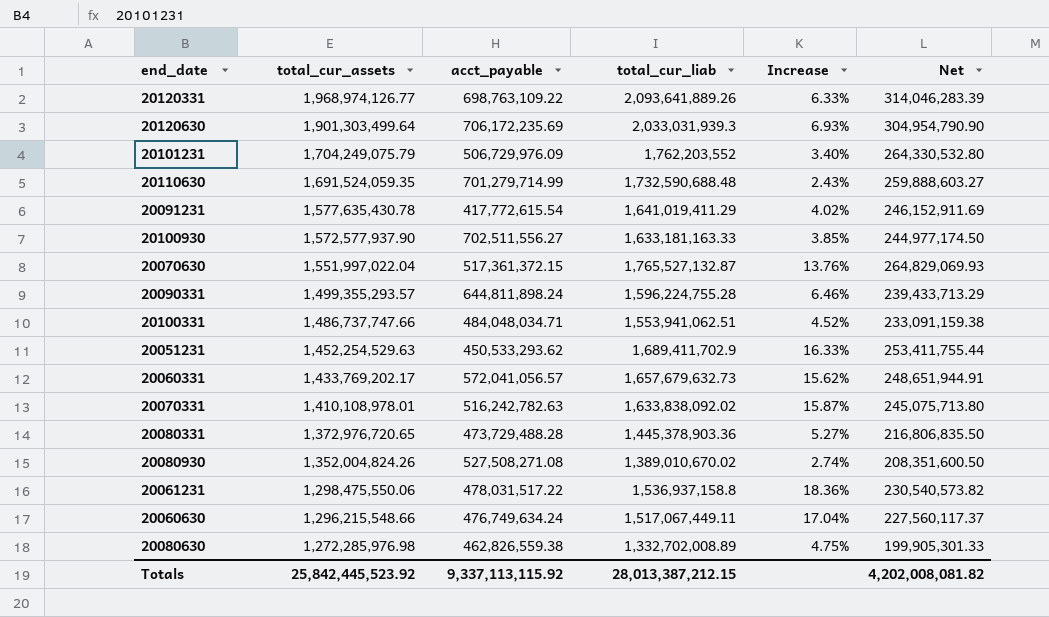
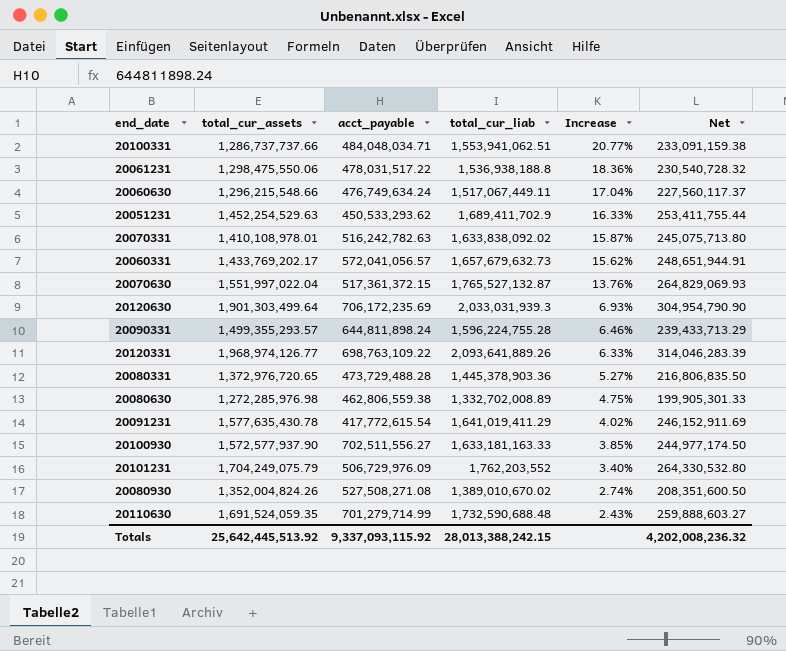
row order: total_cur_assets descending -> Increase descending
20100331 | total_cur_assets: 1,486,737,747.66 -> 1,286,737,737.66
20100331 | Increase: 4.52% -> 20.77%
20061231 | total_cur_liab: 1,536,937,158.8 -> 1,536,938,188.8
20061231 | Net: 230,540,573.82 -> 230,540,728.32
20080630 | acct_payable: 462,826,559.38 -> 462,806,559.38
Totals | total_cur_assets: 25,842,445,523.92 -> 25,642,445,513.92
Totals | acct_payable: 9,337,113,115.92 -> 9,337,093,115.92
Totals | total_cur_liab: 28,013,387,212.15 -> 28,013,388,242.15
Totals | Net: 4,202,008,081.82 -> 4,202,008,236.32

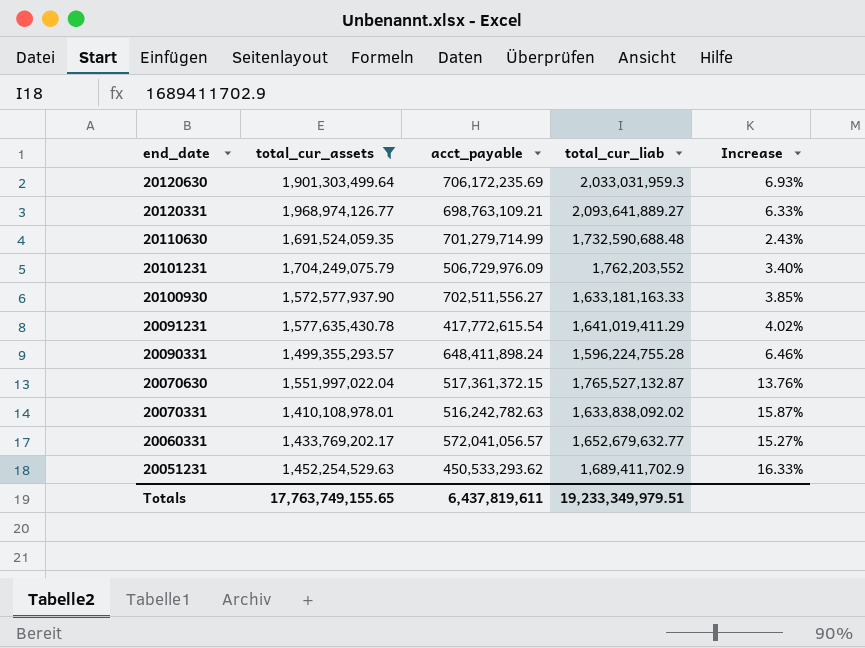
filter: none -> total_cur_assets >= 1,410,108,978.01
row order: Increase descending -> end_date descending
column Net | formula: [total_cur_liab] * 0.15 -> none
20120630 | total_cur_liab: 2,033,031,939.3 -> 2,033,031,959.3
20120331 | acct_payable: 698,763,109.22 -> 698,763,109.21
20120331 | total_cur_liab: 2,093,641,889.26 -> 2,093,641,889.27
20090331 | acct_payable: 644,811,898.24 -> 648,411,898.24
20060331 | total_cur_liab: 1,657,679,632.73 -> 1,652,679,632.77
20060331 | Increase: 15.62% -> 15.27%
Totals | total_cur_assets: 25,642,445,513.92 -> 17,763,749,155.65
Totals | acct_payable: 9,337,093,115.92 -> 6,437,819,611
Totals | total_cur_liab: 28,013,388,242.15 -> 19,233,349,979.51

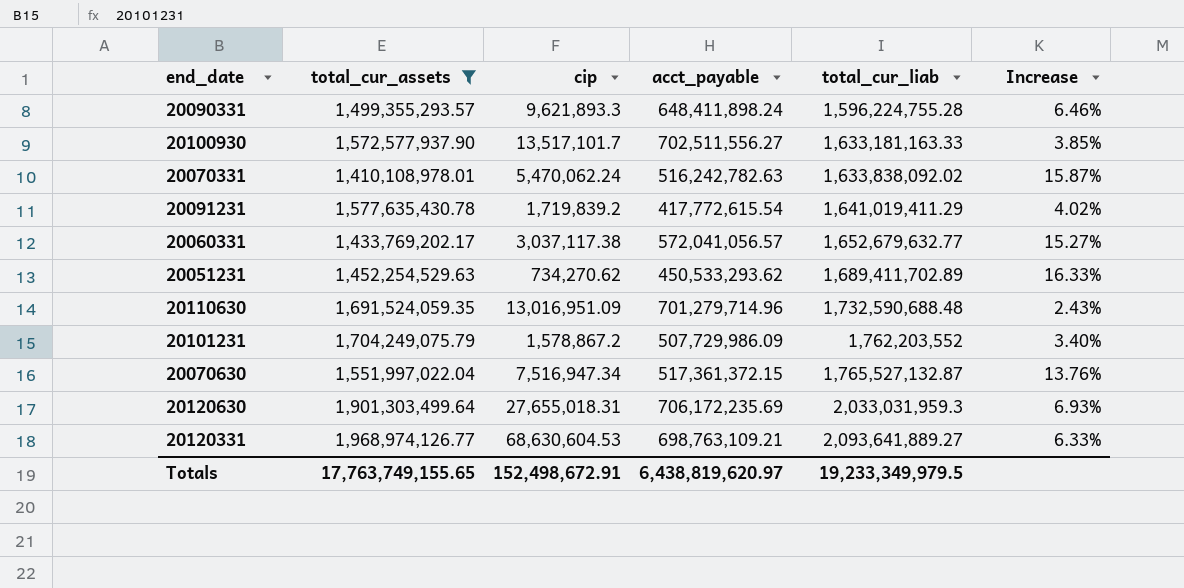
row order: end_date descending -> total_cur_liab ascending
column cip | position: none -> 3
20051231 | total_cur_liab: 1,689,411,702.9 -> 1,689,411,702.89
20110630 | acct_payable: 701,279,714.99 -> 701,279,714.96
20101231 | acct_payable: 506,729,976.09 -> 507,729,986.09
Totals | acct_payable: 6,437,819,611 -> 6,438,819,620.97
Totals | total_cur_liab: 19,233,349,979.51 -> 19,233,349,979.5

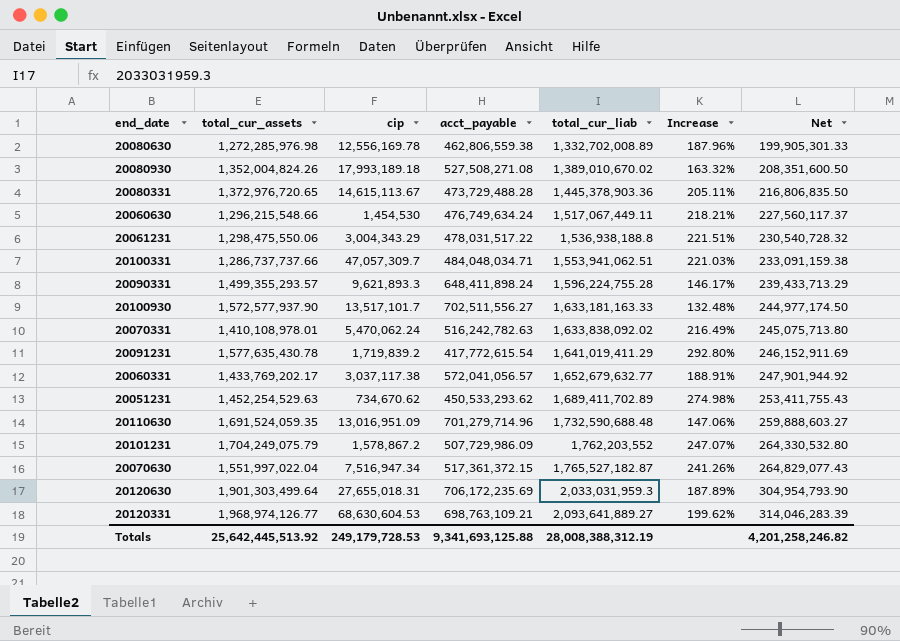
filter: total_cur_assets >= 1,410,108,978.01 -> none
column Increase | formula: ([total_cur_liab] - [total_cur_assets]) / [total_cur_assets] -> ([total_cur_liab] - [acct_payable]) / [acct_payable]
column Net | formula: none -> [total_cur_liab] * 0.15
20051231 | cip: 734,270.62 -> 734,670.62
20070630 | total_cur_liab: 1,765,527,132.87 -> 1,765,527,182.87
Totals | total_cur_assets: 17,763,749,155.65 -> 25,642,445,513.92
Totals | cip: 152,498,672.91 -> 249,179,728.53
Totals | acct_payable: 6,438,819,620.97 -> 9,341,693,125.88
Totals | total_cur_liab: 19,233,349,979.5 -> 28,008,388,312.19

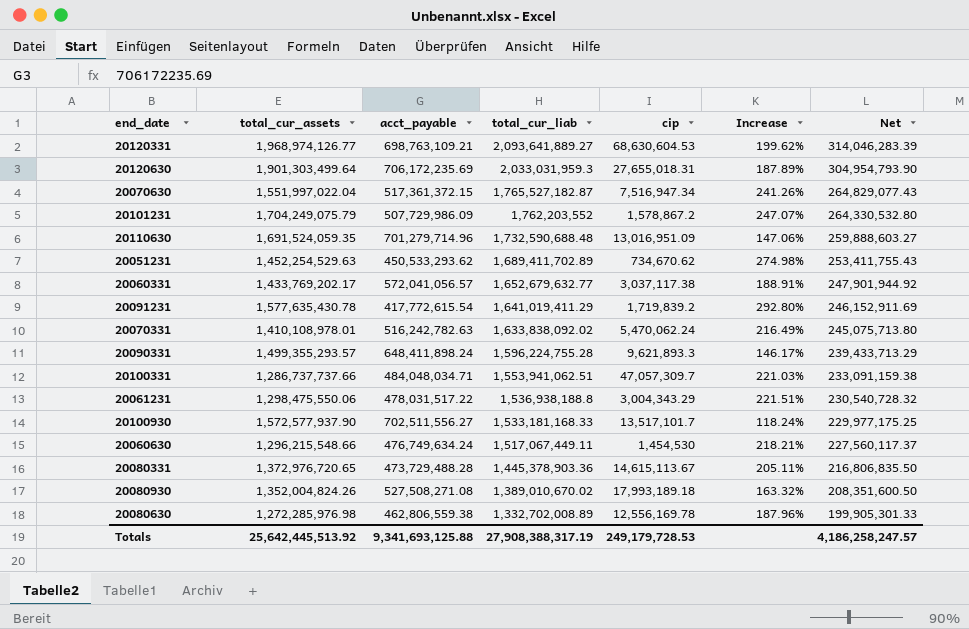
row order: total_cur_liab ascending -> total_cur_liab descending
column cip | position: 3 -> 5
20100930 | total_cur_liab: 1,633,181,163.33 -> 1,533,181,168.33
20100930 | Increase: 132.48% -> 118.24%
20100930 | Net: 244,977,174.50 -> 229,977,175.25
Totals | total_cur_liab: 28,008,388,312.19 -> 27,908,388,317.19
Totals | Net: 4,201,258,246.82 -> 4,186,258,247.57

